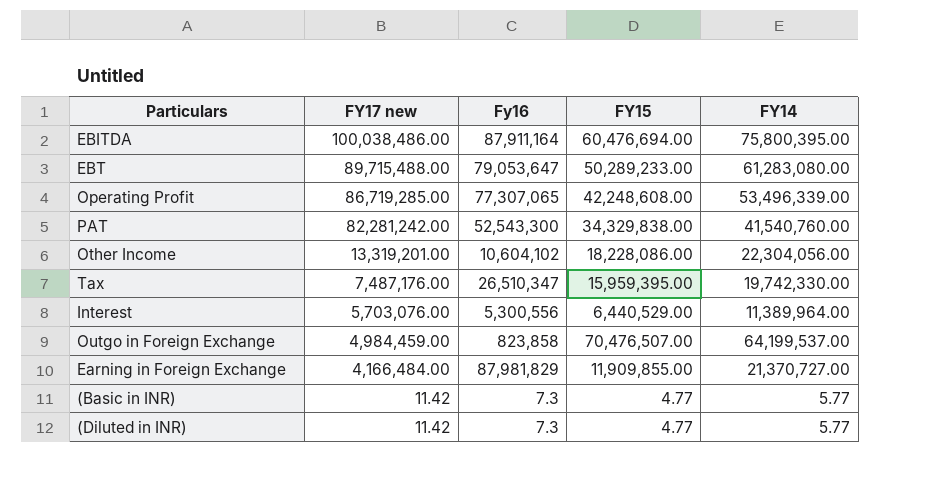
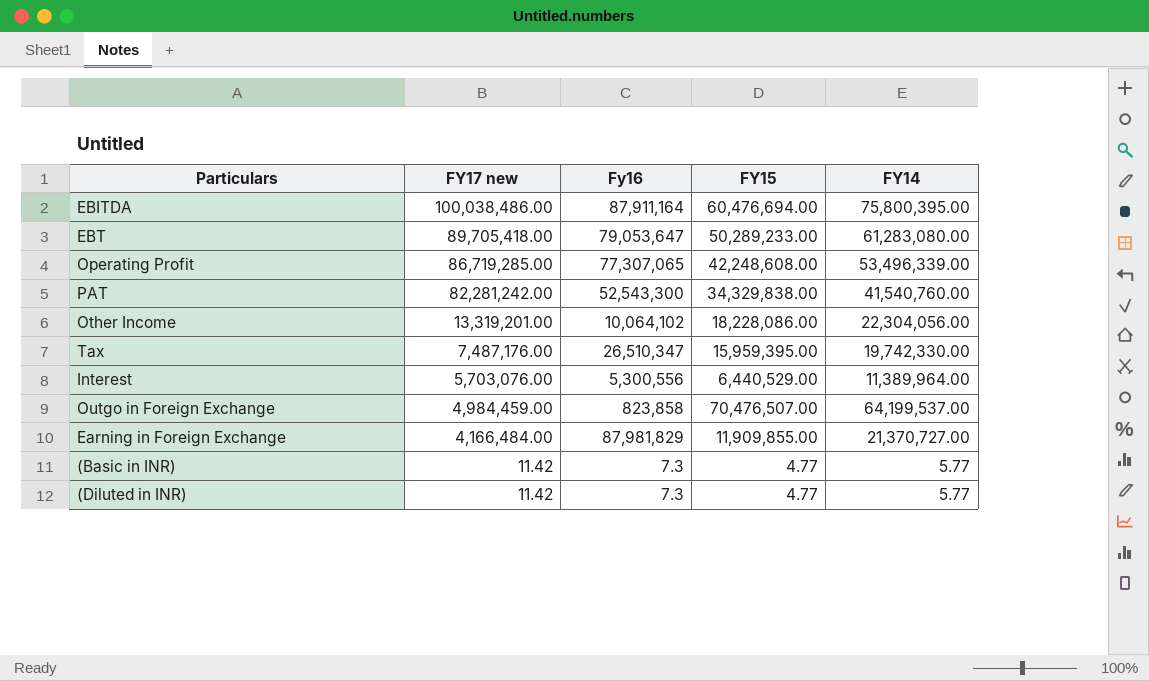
EBT | FY17 new: 89,715,488.00 -> 89,705,418.00
Other Income | Fy16: 10,604,102 -> 10,064,102

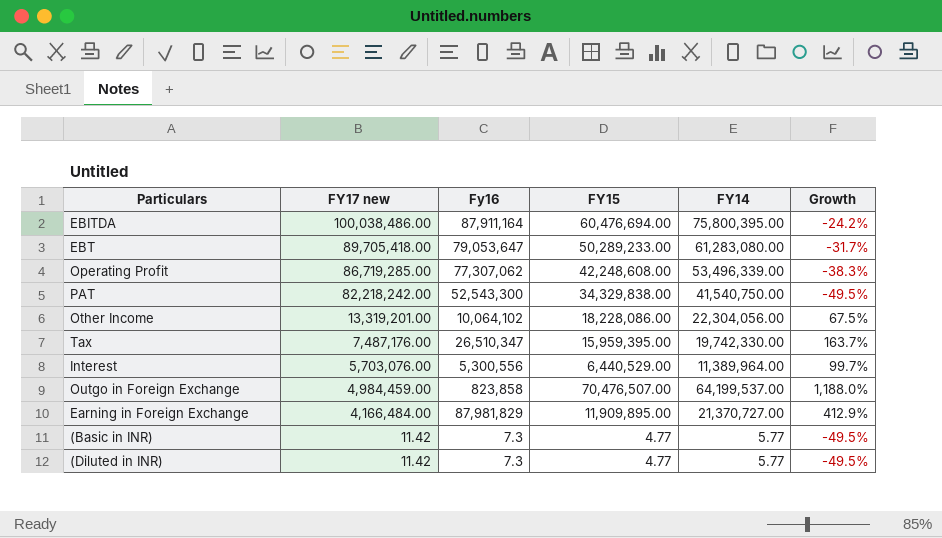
column Growth | formula: none -> ([FY14] - [FY17 new]) / [FY17 new]
Operating Profit | Fy16: 77,307,065 -> 77,307,062
PAT | FY17 new: 82,281,242.00 -> 82,218,242.00
PAT | FY14: 41,540,760.00 -> 41,540,750.00
Earning in Foreign Exchange | FY15: 11,909,855.00 -> 11,909,895.00

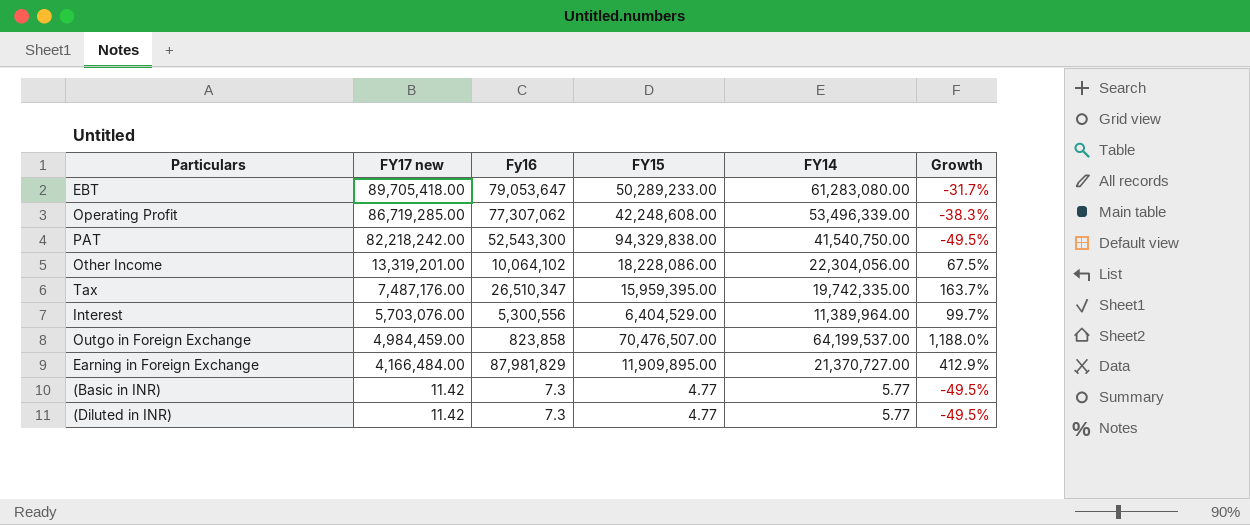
row EBITDA: 100,038,486.00 | 87,911,164 | 60,476,694.00 | 75,800,395.00 | -24.2% -> none
PAT | FY15: 34,329,838.00 -> 94,329,838.00
Tax | FY14: 19,742,330.00 -> 19,742,335.00
Interest | FY15: 6,440,529.00 -> 6,404,529.00

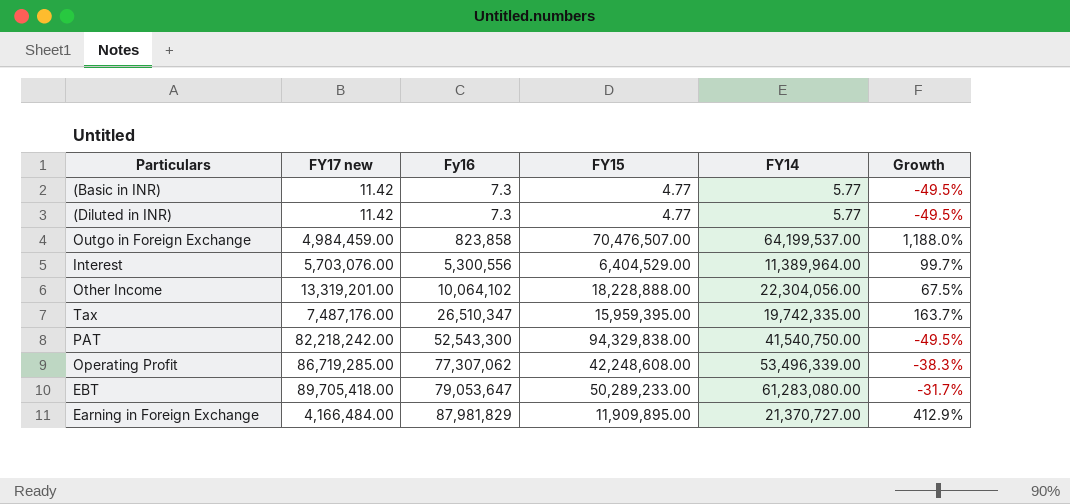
row order: FY17 new descending -> Fy16 ascending
Other Income | FY15: 18,228,086.00 -> 18,228,888.00

